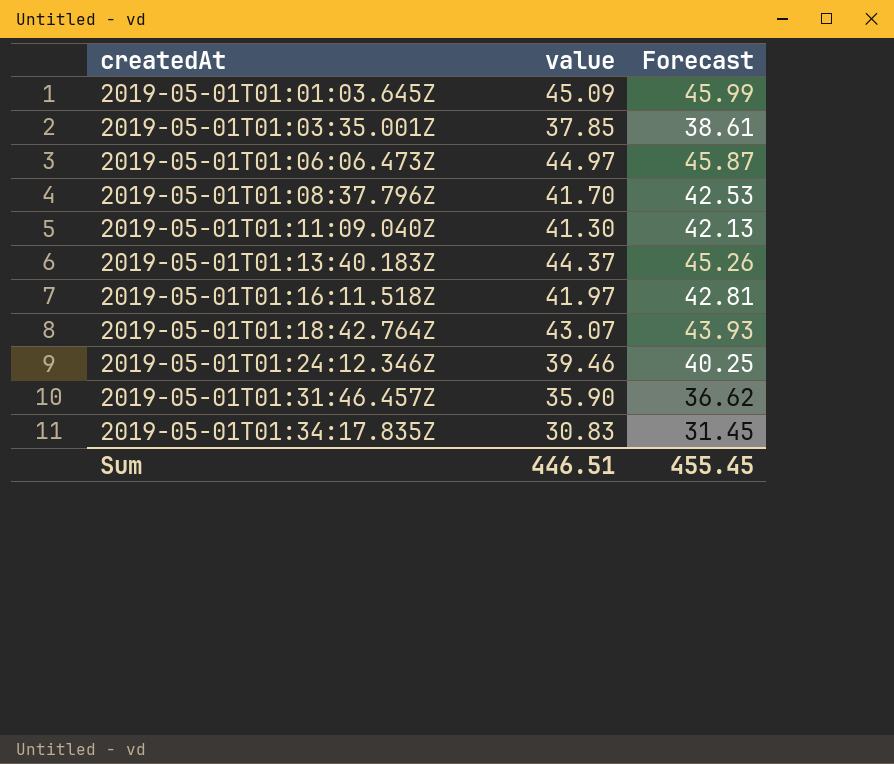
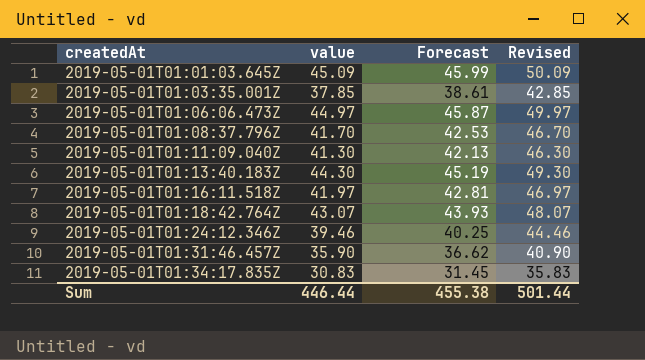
column Revised | formula: none -> [value] + 5
2019-05-01T01:13:40.183Z | value: 44.37 -> 44.30
2019-05-01T01:13:40.183Z | Forecast: 45.26 -> 45.19
Sum | value: 446.51 -> 446.44
Sum | Forecast: 455.45 -> 455.38

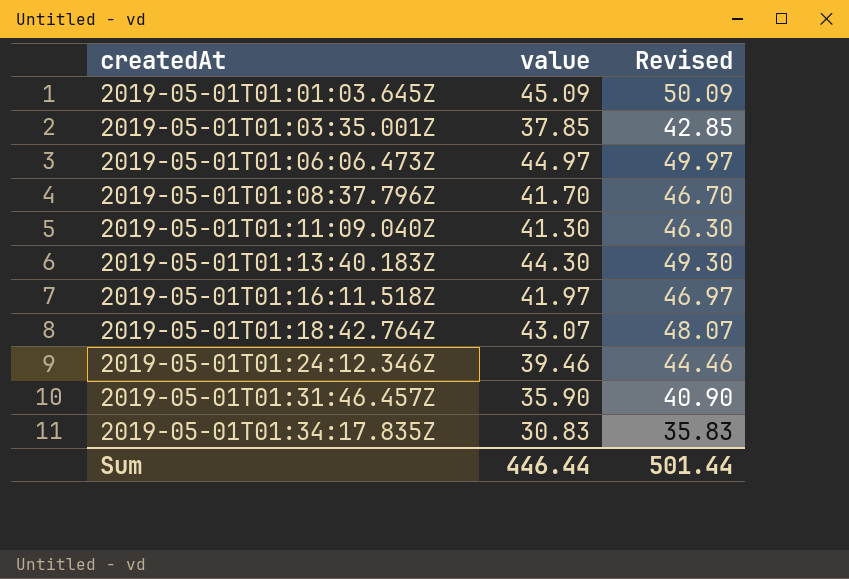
column Forecast | formula: [value] * 1.02 -> none

